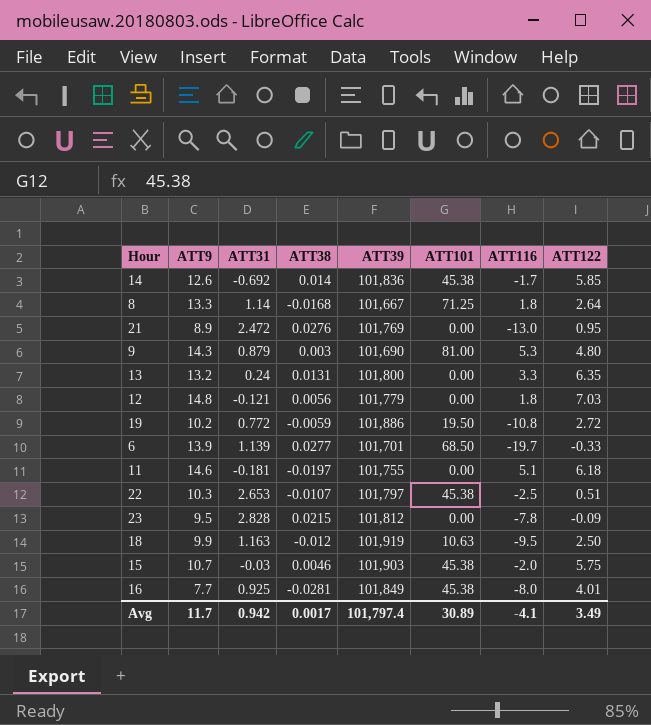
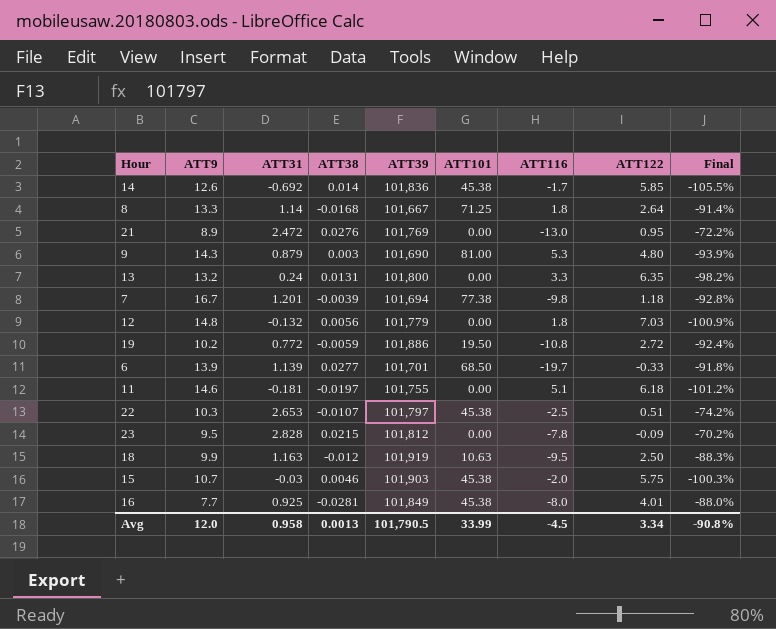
column Final | formula: none -> ([ATT31] - [ATT9]) / [ATT9]
row 7: none -> 16.7 | 1.201 | -0.0039 | 101,694 | 77.38 | -9.8 | 1.18 | -92.8%
12 | ATT31: -0.121 -> -0.132
Avg | ATT9: 11.7 -> 12.0
Avg | ATT31: 0.942 -> 0.958
Avg | ATT38: 0.0017 -> 0.0013
Avg | ATT39: 101,797.4 -> 101,790.5
Avg | ATT101: 30.89 -> 33.99
Avg | ATT116: -4.1 -> -4.5
Avg | ATT122: 3.49 -> 3.34

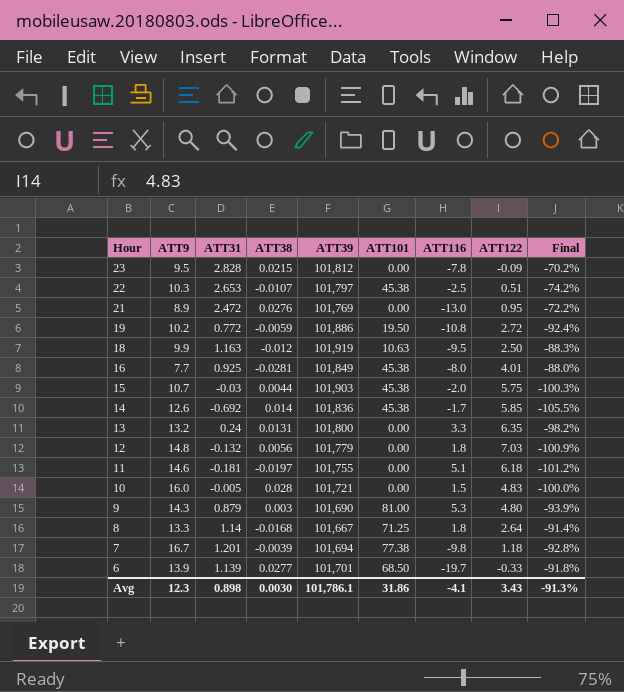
row order: none -> Hour descending
15 | ATT38: 0.0046 -> 0.0044
row 10: none -> 16.0 | -0.005 | 0.028 | 101,721 | 0.00 | 1.5 | 4.83 | -100.0%
Avg | ATT9: 12.0 -> 12.3
Avg | ATT31: 0.958 -> 0.898
Avg | ATT38: 0.0013 -> 0.0030
Avg | ATT39: 101,790.5 -> 101,786.1
Avg | ATT101: 33.99 -> 31.86
Avg | ATT116: -4.5 -> -4.1
Avg | ATT122: 3.34 -> 3.43
Avg | Final: -90.8% -> -91.3%

